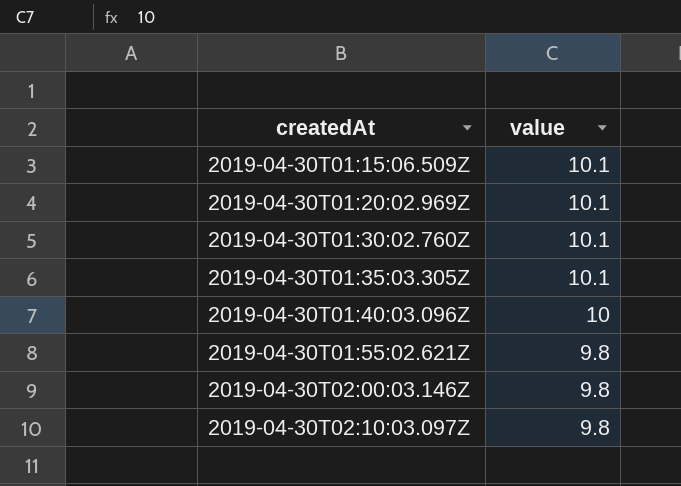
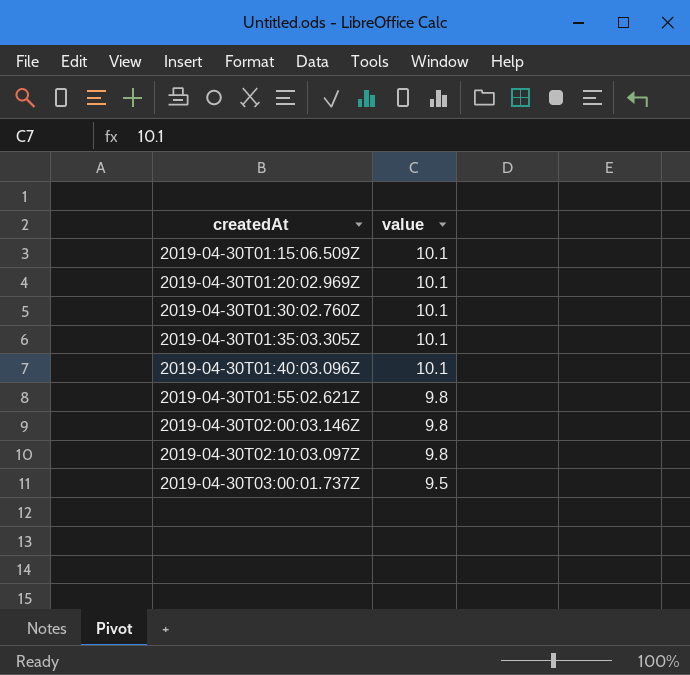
2019-04-30T01:40:03.096Z | value: 10 -> 10.1
row 2019-04-30T03:00:01.737Z: none -> 9.5

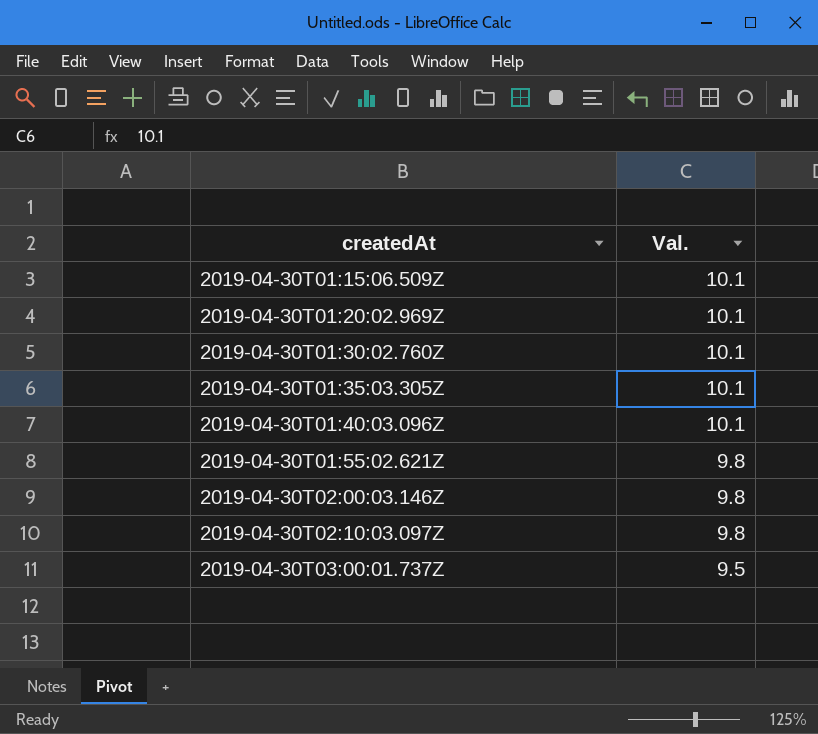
column name: value -> Val.

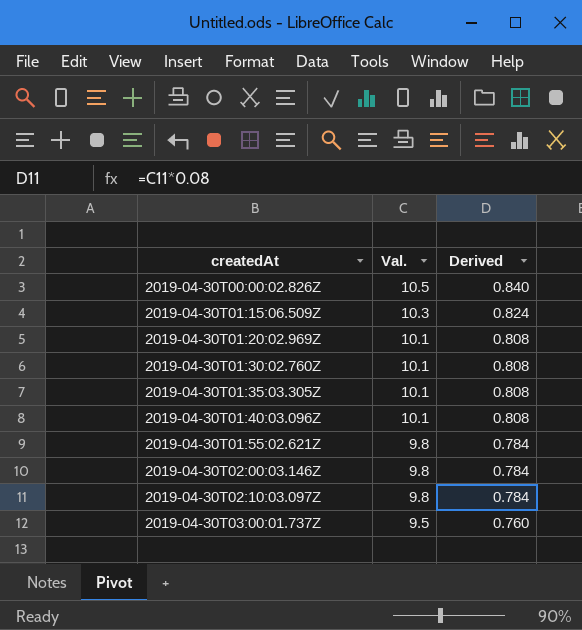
column Derived | formula: none -> [Val.] * 0.08
row 2019-04-30T00:00:02.826Z: none -> 10.5 | 0.840
2019-04-30T01:15:06.509Z | Val.: 10.1 -> 10.3

